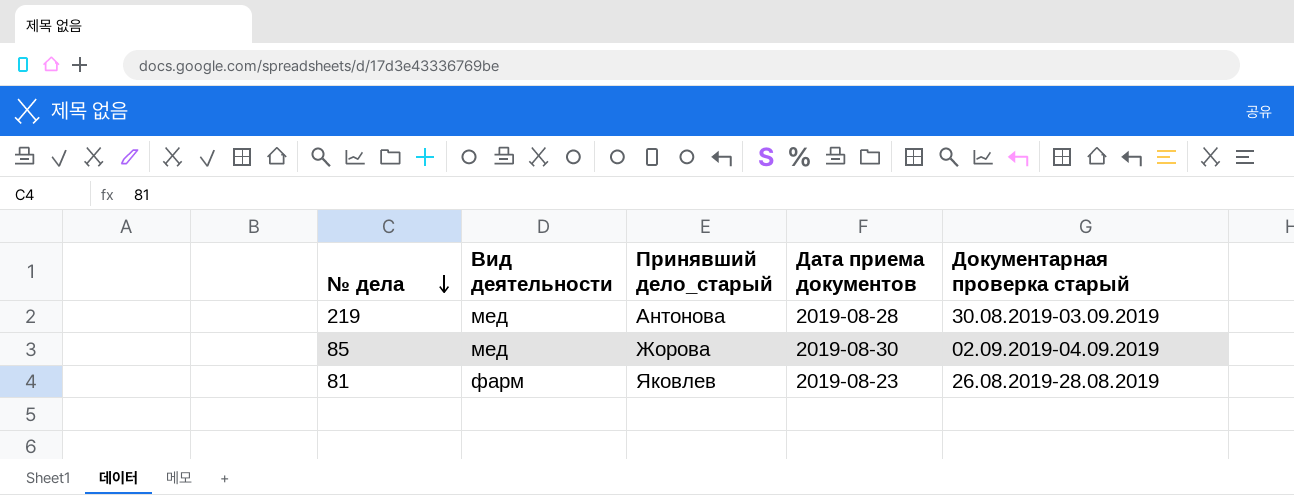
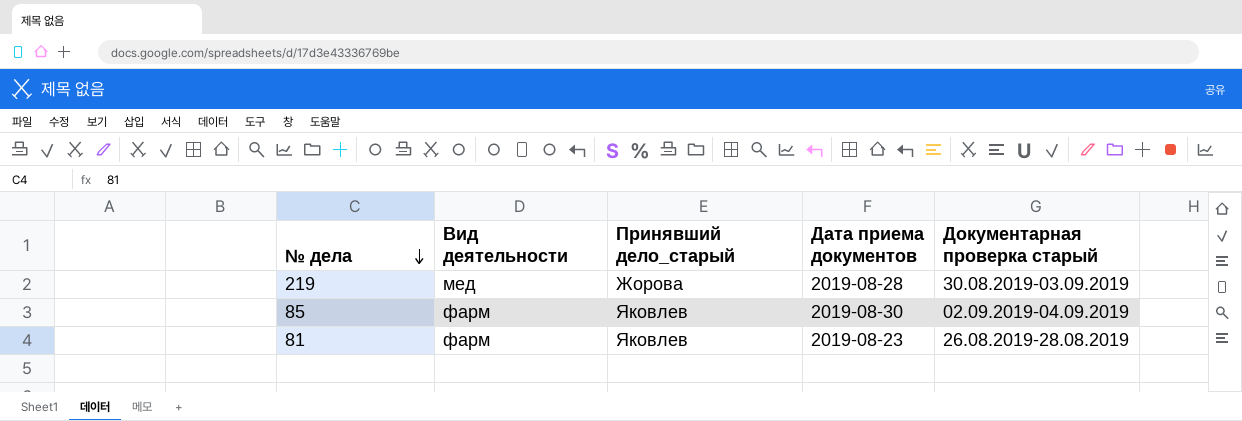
219 | Принявший дело_старый: Антонова -> Жорова
85 | Вид деятельности: мед -> фарм
85 | Принявший дело_старый: Жорова -> Яковлев

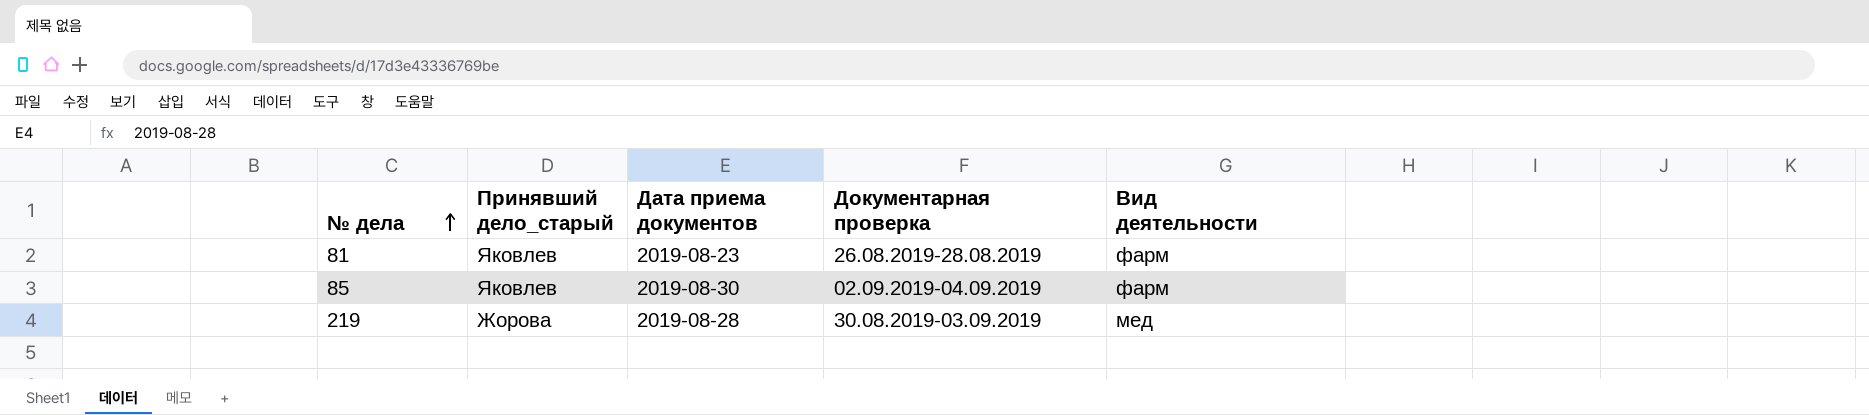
row order: № дела descending -> № дела ascending
column name: Документарная проверка старый -> Документарная проверка
column Вид деятельности | position: 2 -> 5

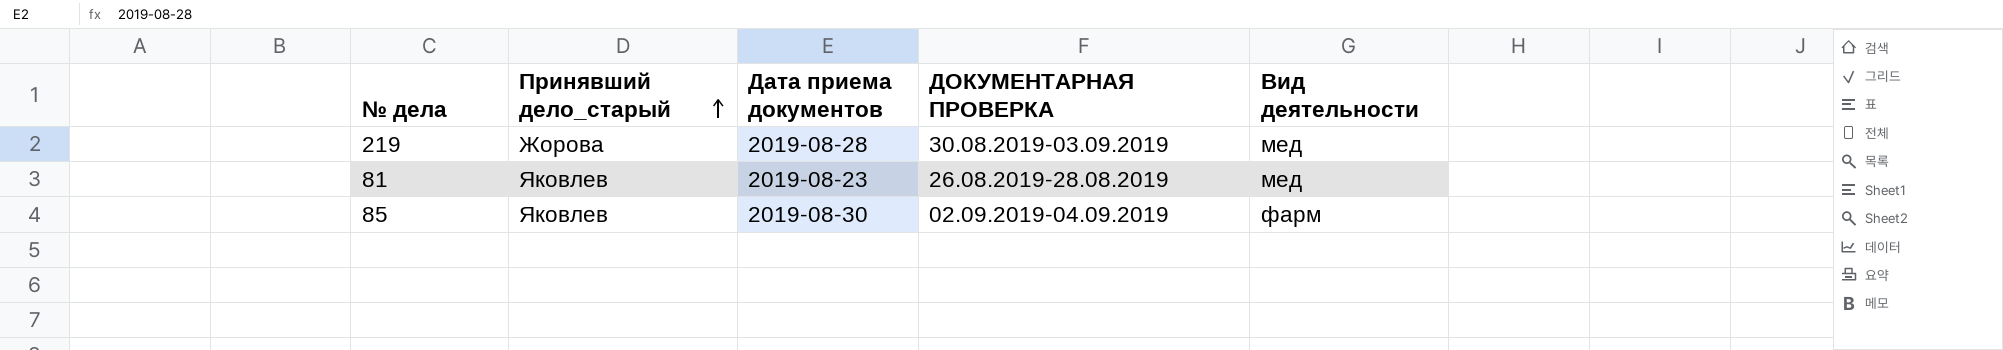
row order: № дела ascending -> Принявший дело_старый ascending
column name: Документарная проверка -> ДОКУМЕНТАРНАЯ ПРОВЕРКА
81 | Вид деятельности: фарм -> мед

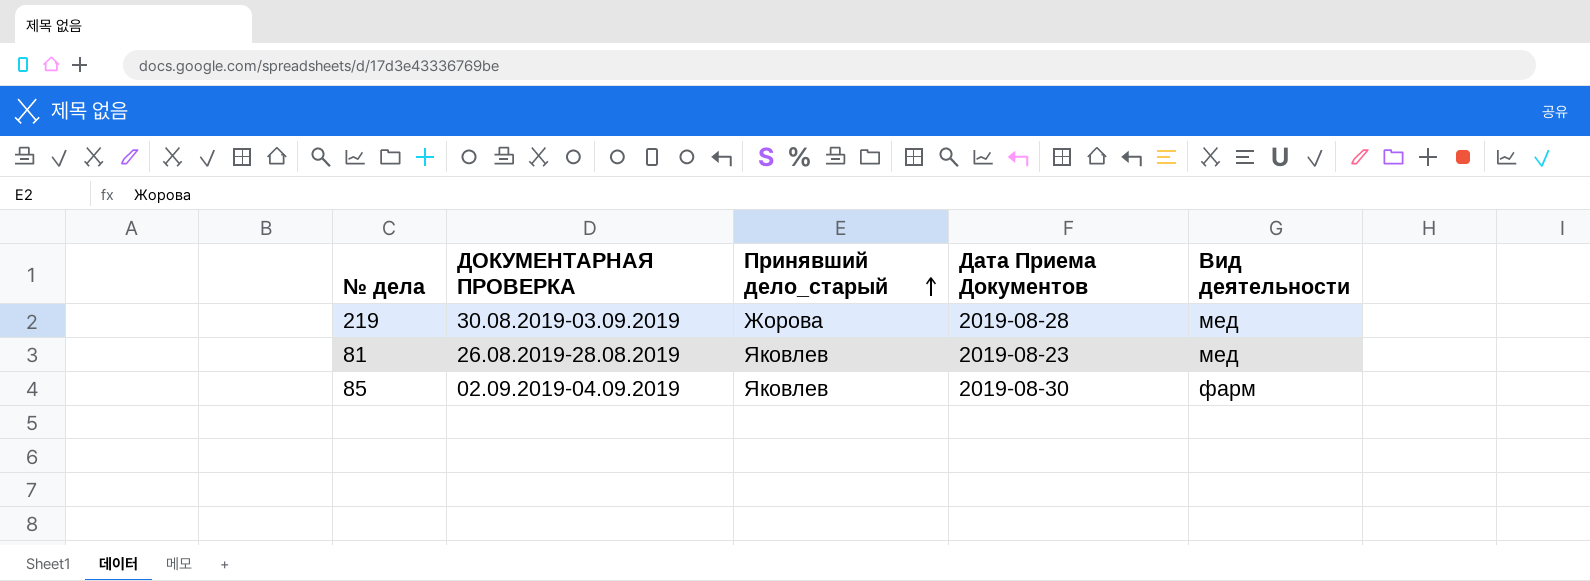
column ДОКУМЕНТАРНАЯ ПРОВЕРКА | position: 4 -> 2
column name: Дата приема документов -> Дата Приема Документов

